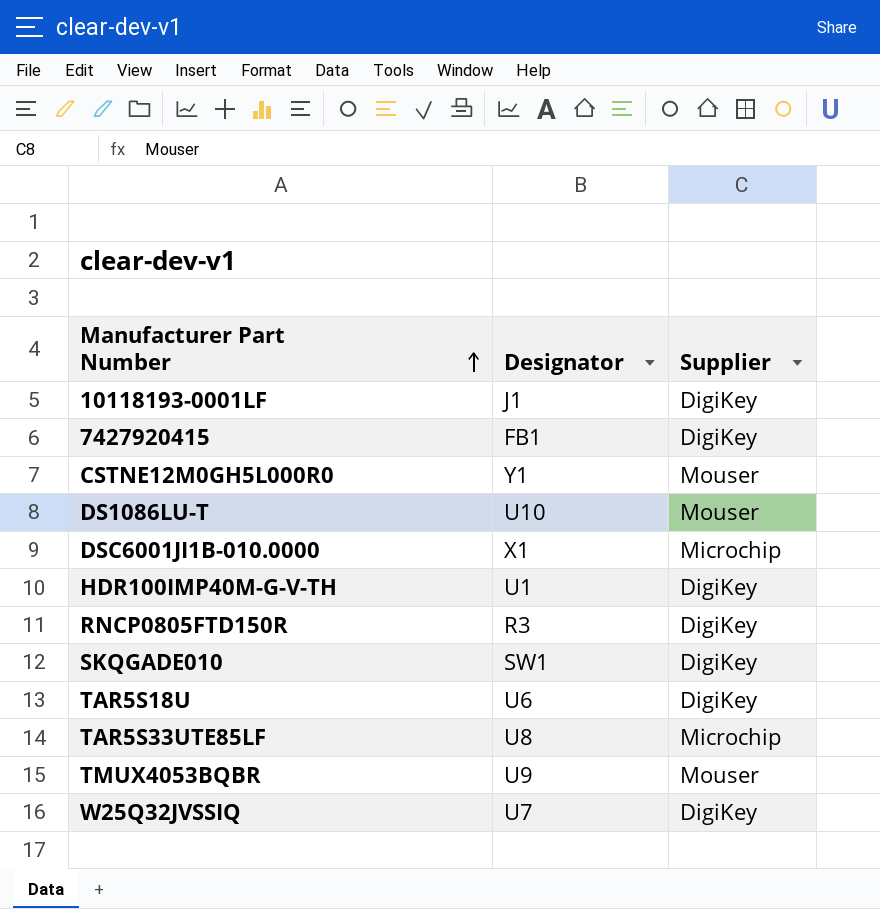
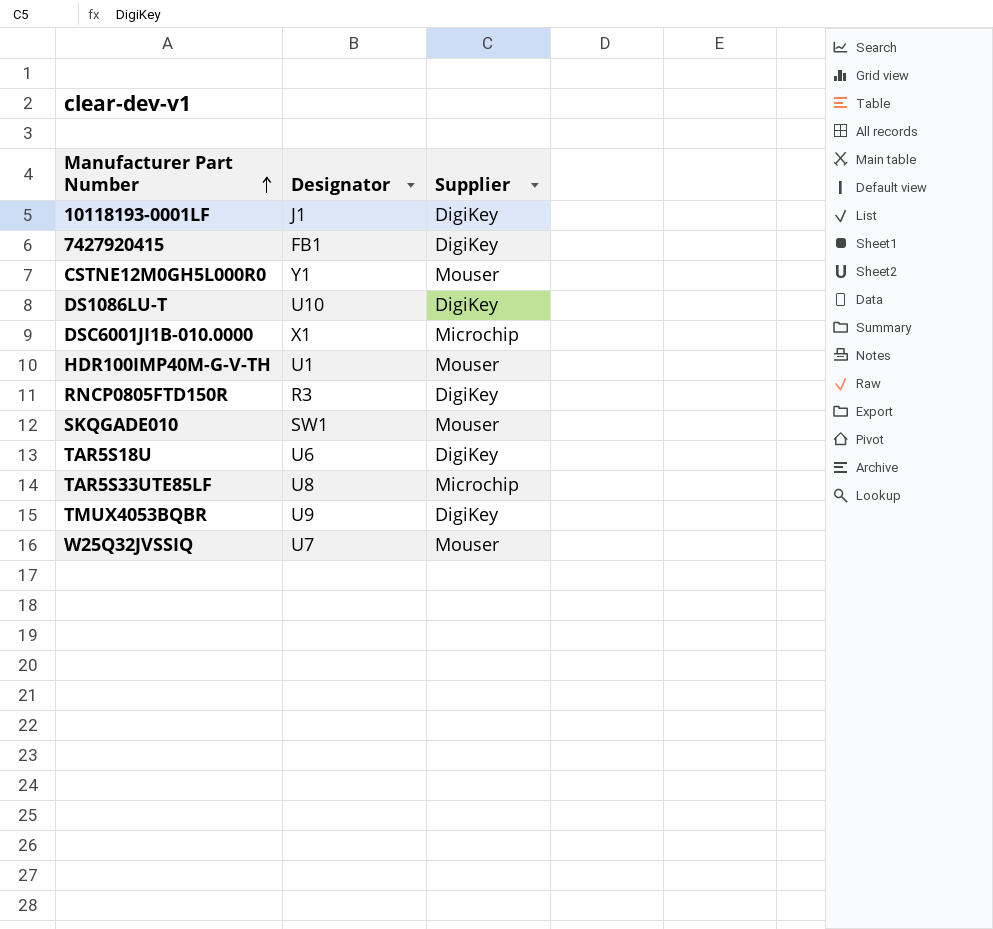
DS1086LU-T | Supplier: Mouser -> DigiKey
HDR100IMP40M-G-V-TH | Supplier: DigiKey -> Mouser
SKQGADE010 | Supplier: DigiKey -> Mouser
TMUX4053BQBR | Supplier: Mouser -> DigiKey
W25Q32JVSSIQ | Supplier: DigiKey -> Mouser

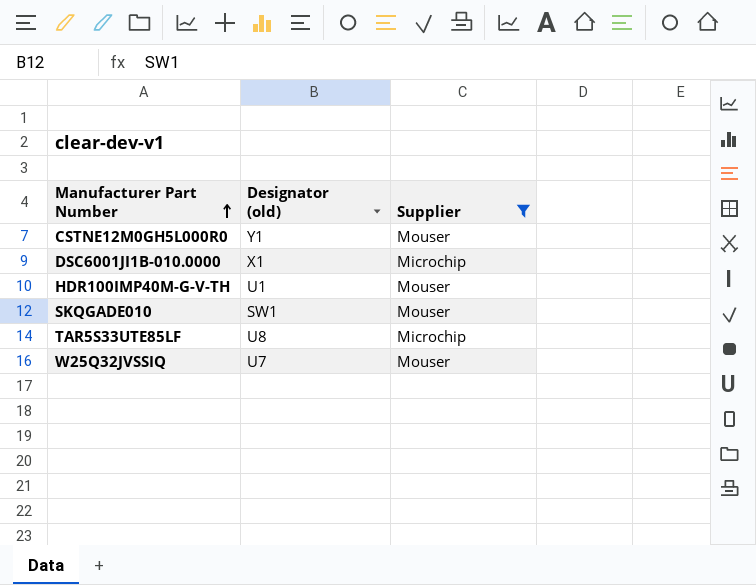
filter: none -> Supplier != DigiKey
column name: Designator -> Designator (old)

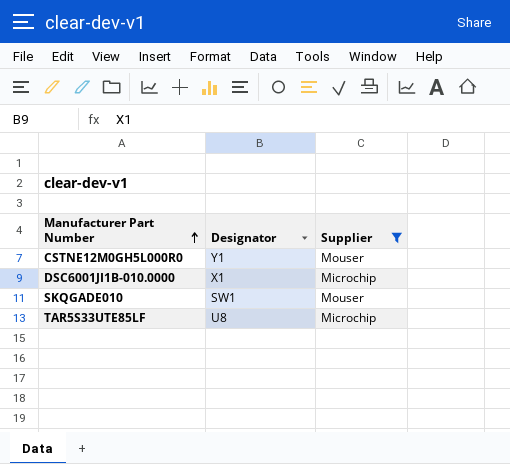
column name: Designator (old) -> Designator
row HDR100IMP40M-G-V-TH: U1 | Mouser -> none
row W25Q32JVSSIQ: U7 | Mouser -> none

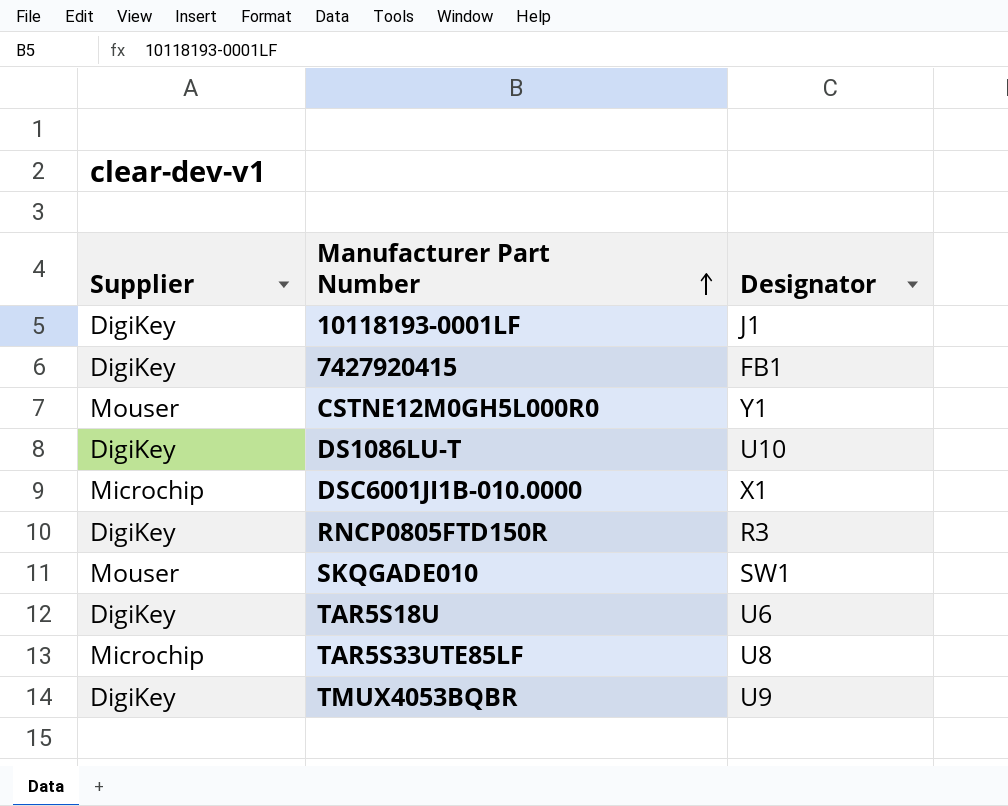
filter: Supplier != DigiKey -> none
column Supplier | position: 3 -> 1

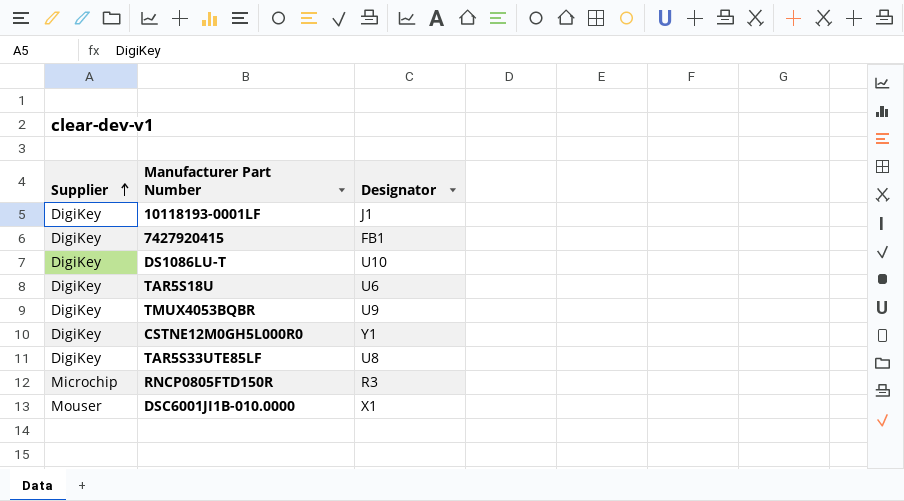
row order: Manufacturer Part Number ascending -> Supplier ascending
row SKQGADE010: Mouser | SW1 -> none
CSTNE12M0GH5L000R0 | Supplier: Mouser -> DigiKey
TAR5S33UTE85LF | Supplier: Microchip -> DigiKey
RNCP0805FTD150R | Supplier: DigiKey -> Microchip
DSC6001JI1B-010.0000 | Supplier: Microchip -> Mouser

